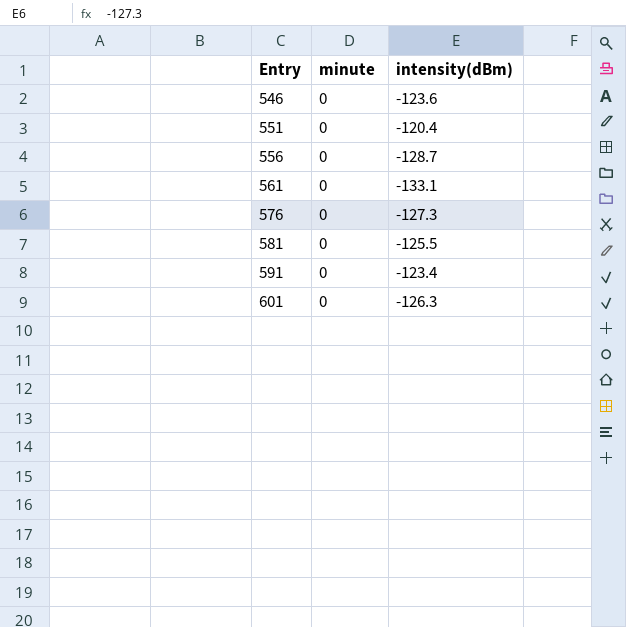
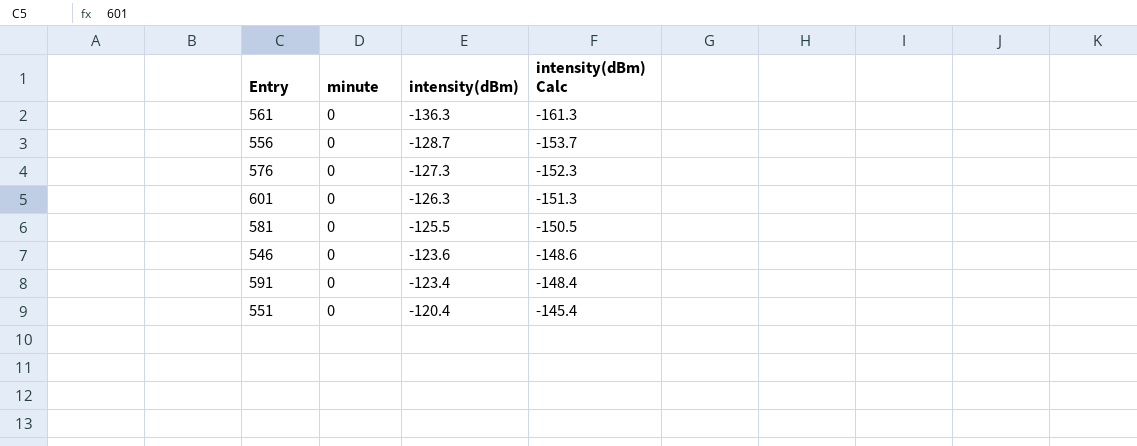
row order: Entry ascending -> intensity(dBm) ascending
column intensity(dBm) Calc | formula: none -> [intensity(dBm)] - 25
561 | intensity(dBm): -133.1 -> -136.3

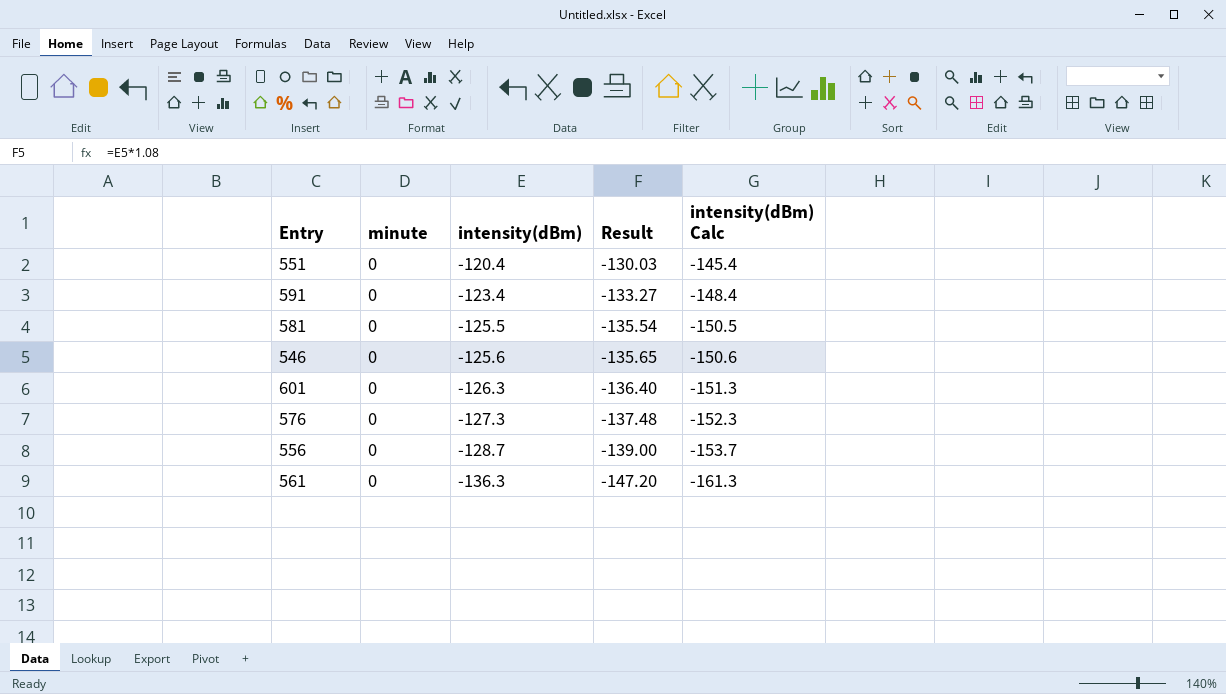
row order: intensity(dBm) ascending -> intensity(dBm) descending
column Result | formula: none -> [intensity(dBm)] * 1.08
546 | intensity(dBm): -123.6 -> -125.6
546 | intensity(dBm) Calc: -148.6 -> -150.6

